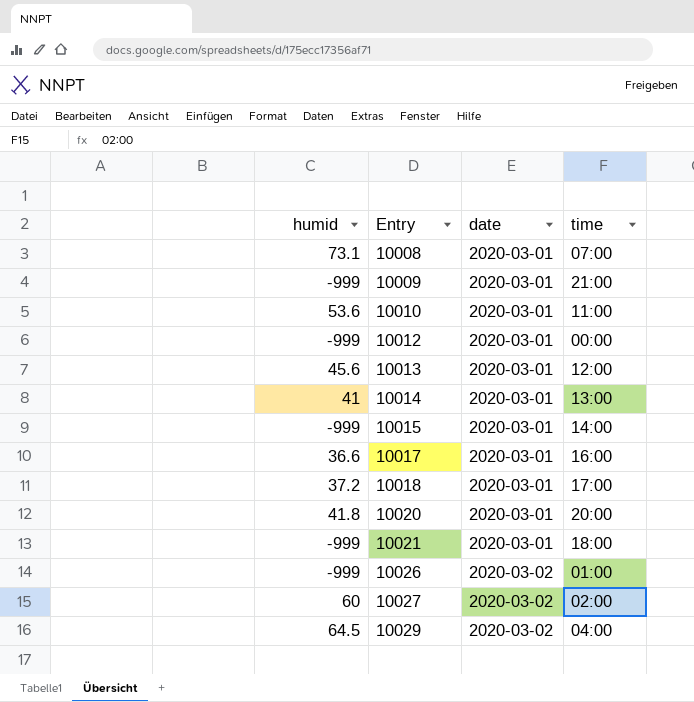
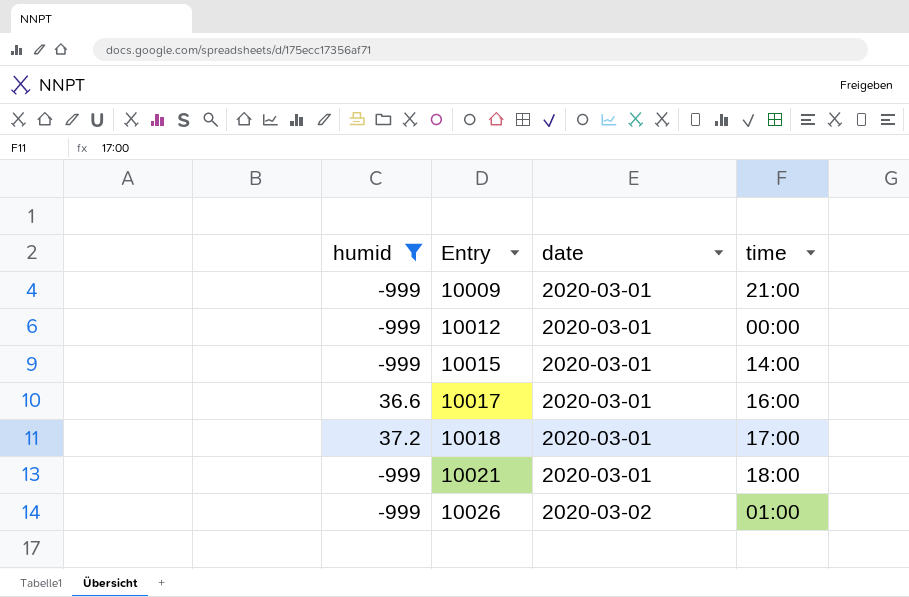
filter: none -> humid <= 37.2

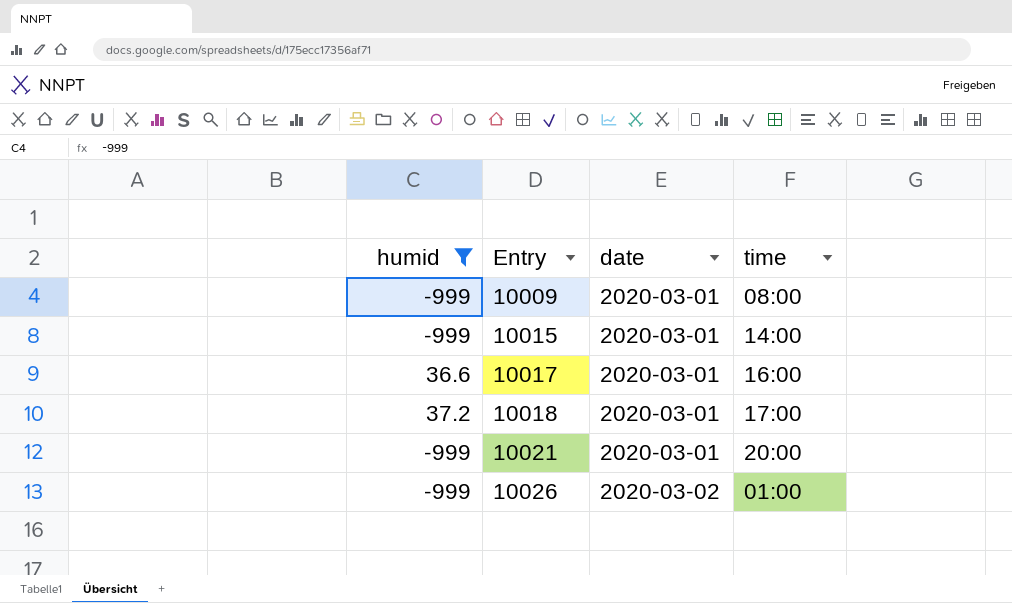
row 10012: -999 | 2020-03-01 | 00:00 -> none
10009 | time: 21:00 -> 08:00
10021 | time: 18:00 -> 20:00

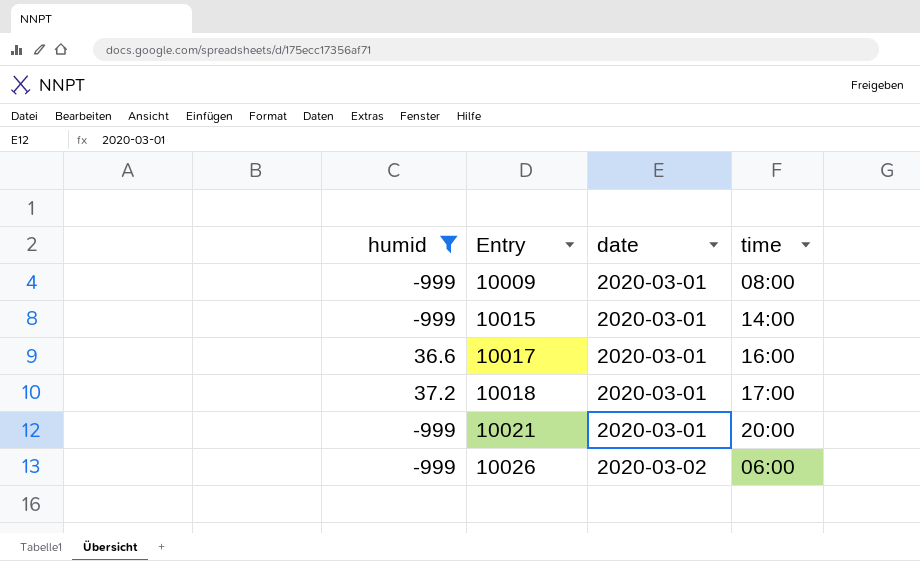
10026 | time: 01:00 -> 06:00

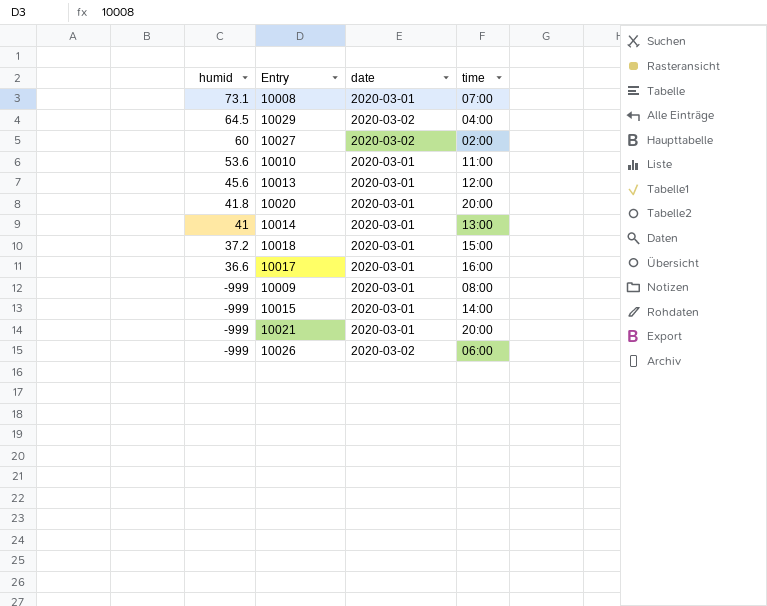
filter: humid <= 37.2 -> none
row order: Entry ascending -> humid descending
10018 | time: 17:00 -> 15:00

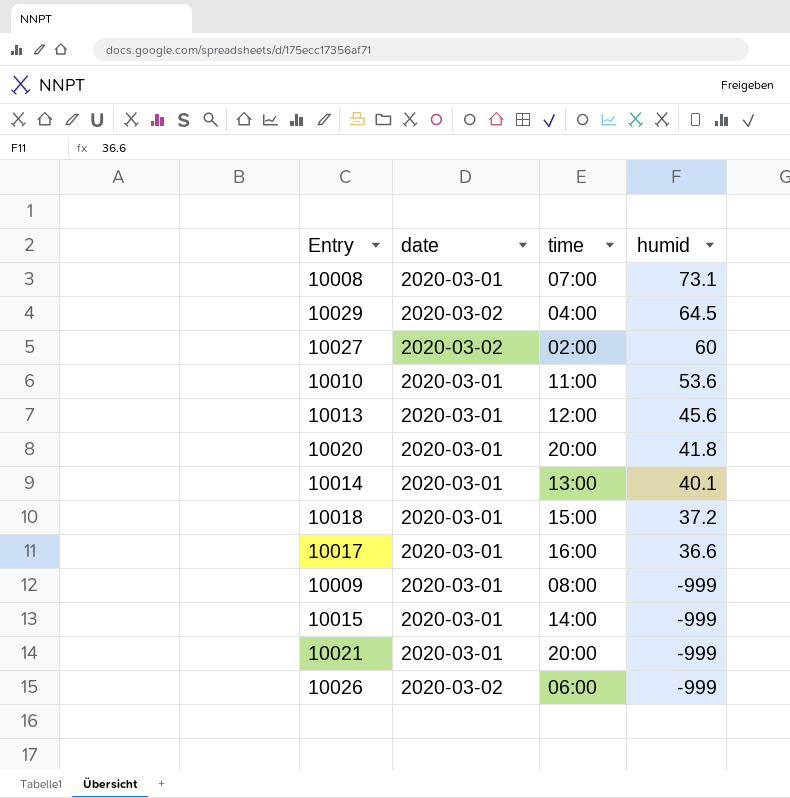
column humid | position: 1 -> 4
10014 | humid: 41 -> 40.1

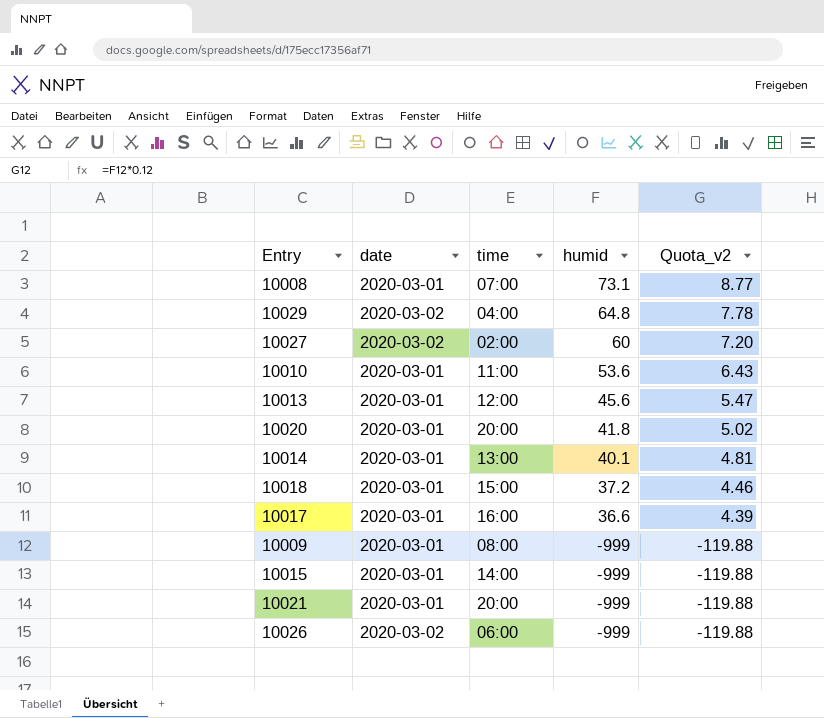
column Quota_v2 | formula: none -> [humid] * 0.12
10029 | humid: 64.5 -> 64.8

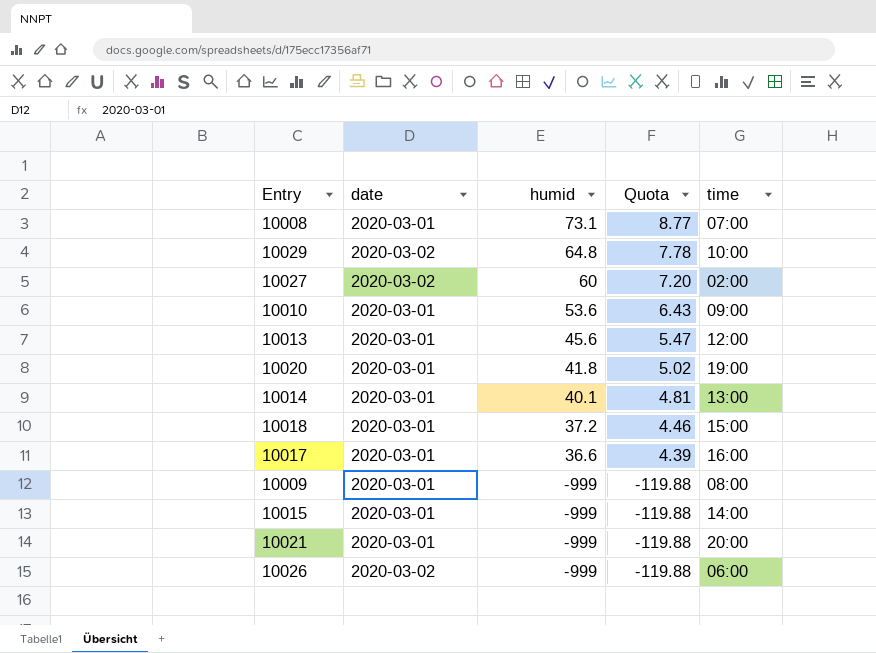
column name: Quota_v2 -> Quota
column time | position: 3 -> 5
10029 | time: 04:00 -> 10:00
10010 | time: 11:00 -> 09:00
10020 | time: 20:00 -> 19:00

